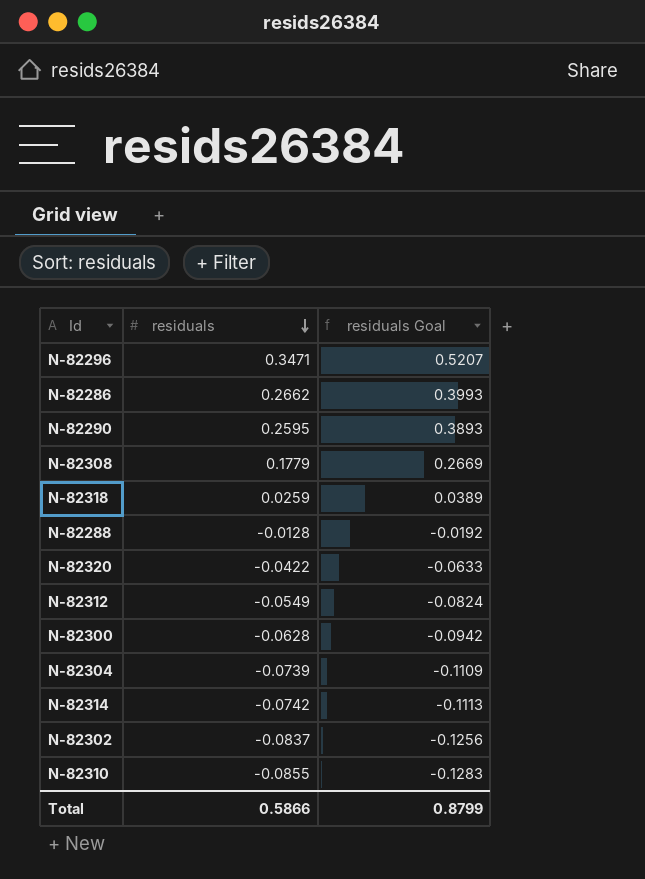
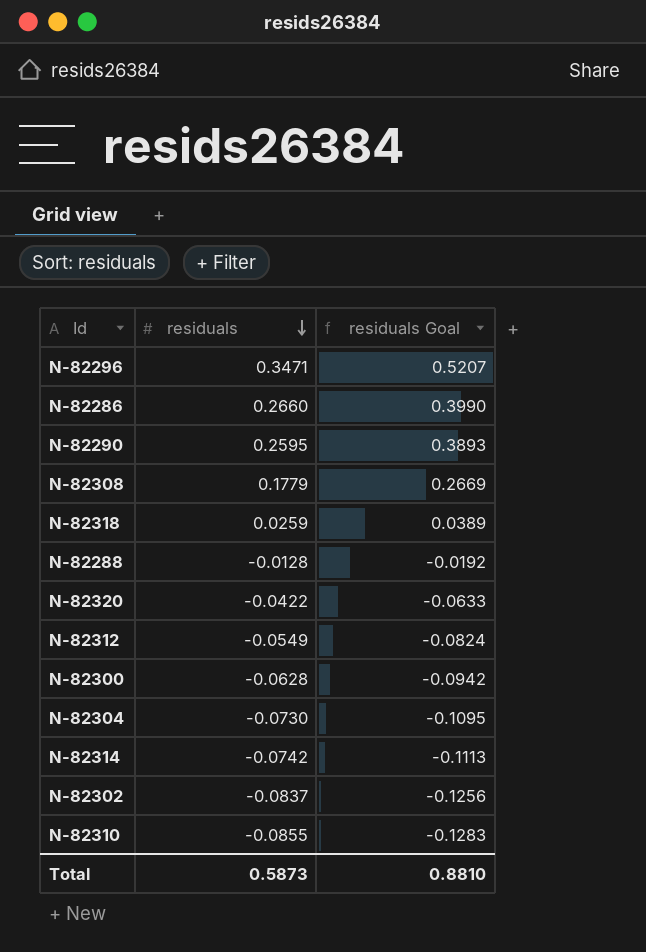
N-82286 | residuals: 0.2662 -> 0.2660
N-82286 | residuals Goal: 0.3993 -> 0.3990
N-82304 | residuals: -0.0739 -> -0.0730
N-82304 | residuals Goal: -0.1109 -> -0.1095
Total | residuals: 0.5866 -> 0.5873
Total | residuals Goal: 0.8799 -> 0.8810

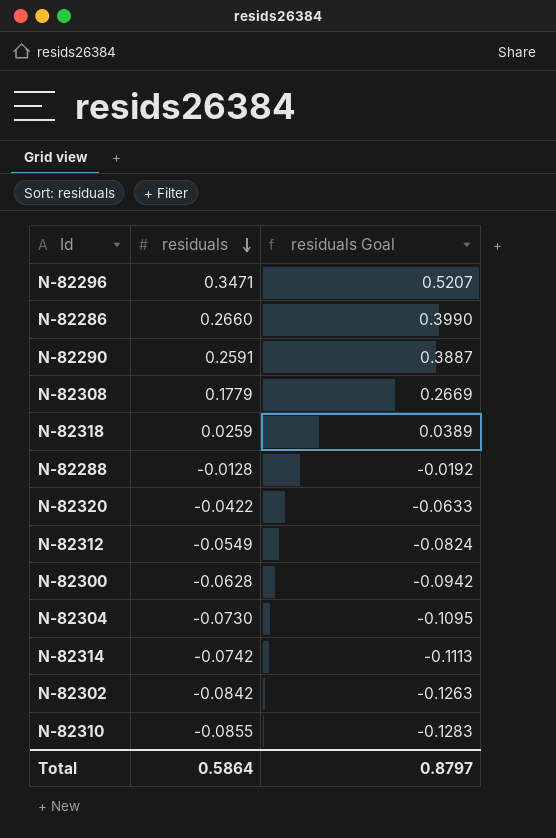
N-82290 | residuals: 0.2595 -> 0.2591
N-82290 | residuals Goal: 0.3893 -> 0.3887
N-82302 | residuals: -0.0837 -> -0.0842
N-82302 | residuals Goal: -0.1256 -> -0.1263
Total | residuals: 0.5873 -> 0.5864
Total | residuals Goal: 0.8810 -> 0.8797

